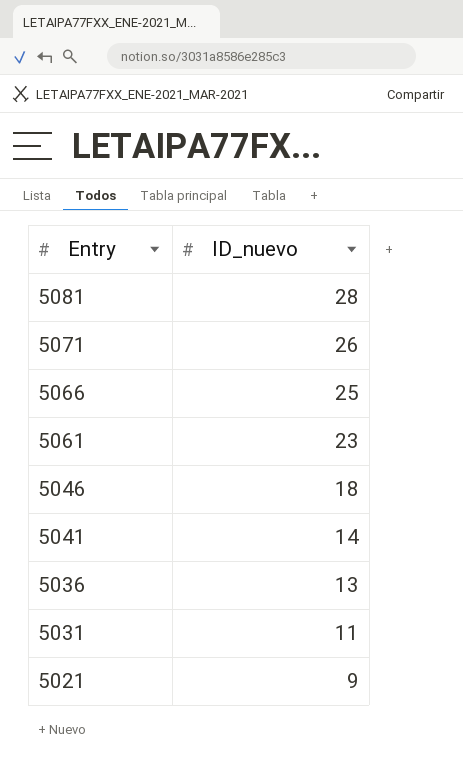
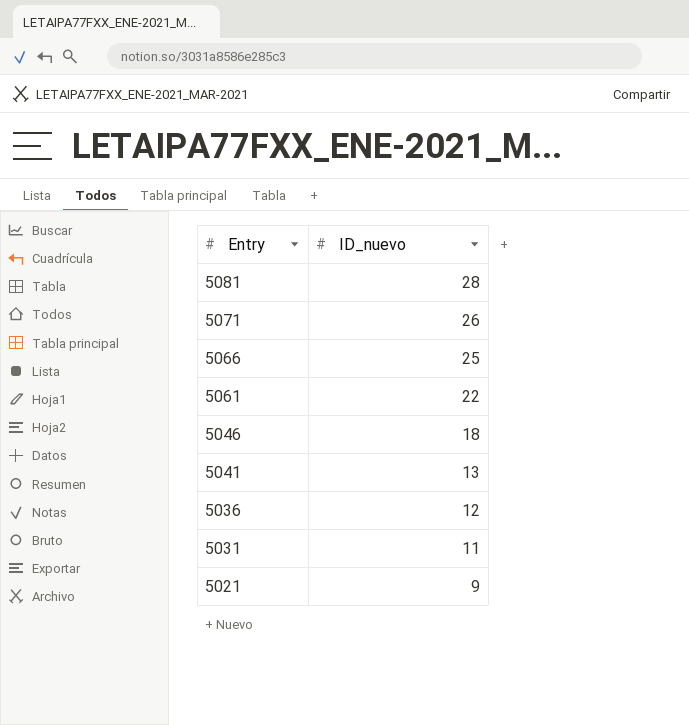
5061 | ID_nuevo: 23 -> 22
5041 | ID_nuevo: 14 -> 13
5036 | ID_nuevo: 13 -> 12

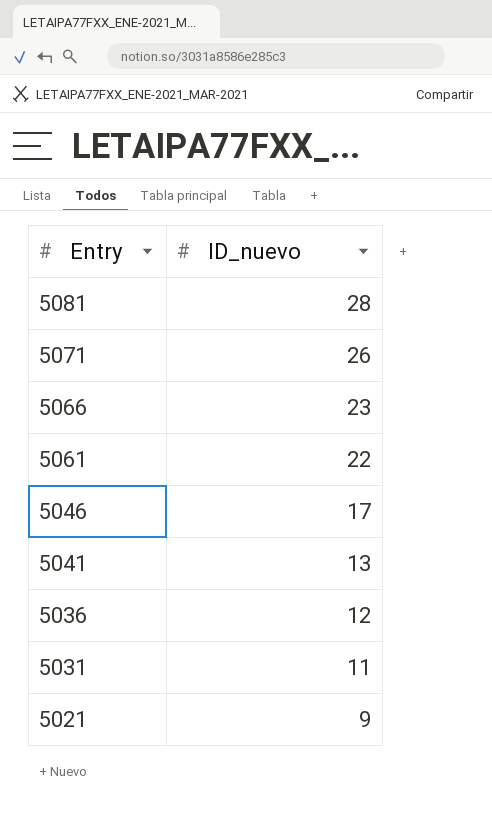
5066 | ID_nuevo: 25 -> 23
5046 | ID_nuevo: 18 -> 17

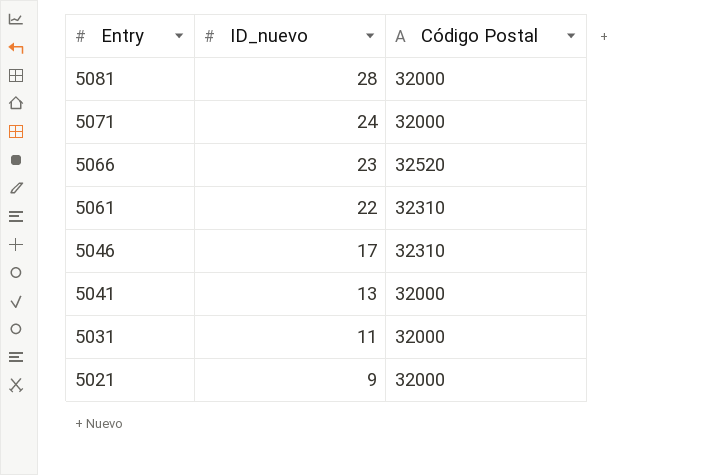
column Código Postal | position: none -> 3
row 5036: 12 -> none
5071 | ID_nuevo: 26 -> 24

